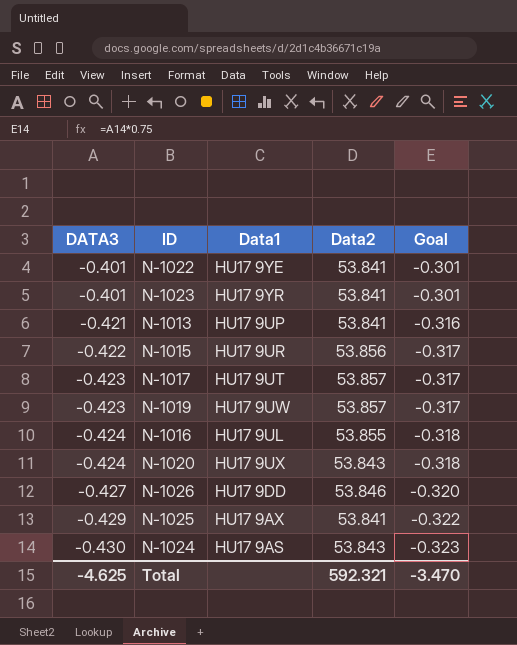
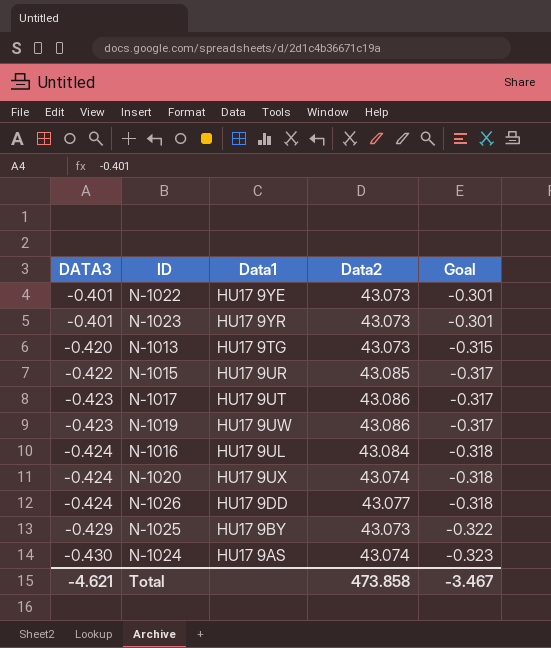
N-1022 | Data2: 53.841 -> 43.073
N-1023 | Data2: 53.841 -> 43.073
N-1013 | DATA3: -0.421 -> -0.420
N-1013 | Data1: HU17 9UP -> HU17 9TG
N-1013 | Data2: 53.841 -> 43.073
N-1013 | Goal: -0.316 -> -0.315
N-1015 | Data2: 53.856 -> 43.085
N-1017 | Data2: 53.857 -> 43.086
N-1019 | Data2: 53.857 -> 43.086
N-1016 | Data2: 53.855 -> 43.084
N-1020 | Data2: 53.843 -> 43.074
N-1026 | DATA3: -0.427 -> -0.424
N-1026 | Data2: 53.846 -> 43.077
N-1026 | Goal: -0.320 -> -0.318
N-1025 | Data1: HU17 9AX -> HU17 9BY
N-1025 | Data2: 53.841 -> 43.073
N-1024 | Data2: 53.843 -> 43.074
Total | DATA3: -4.625 -> -4.621
Total | Data2: 592.321 -> 473.858
Total | Goal: -3.470 -> -3.467

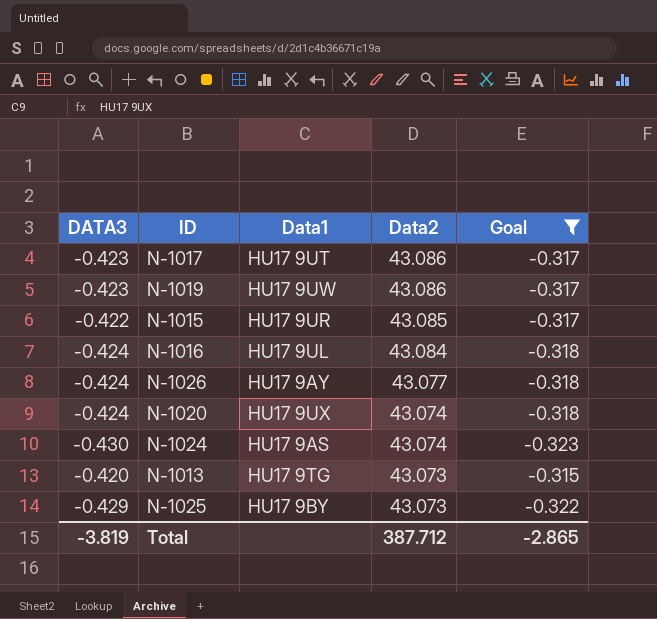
filter: none -> Goal != -0.301
row order: DATA3 descending -> Data2 descending
N-1026 | Data1: HU17 9DD -> HU17 9AY
Total | DATA3: -4.621 -> -3.819
Total | Data2: 473.858 -> 387.712
Total | Goal: -3.467 -> -2.865

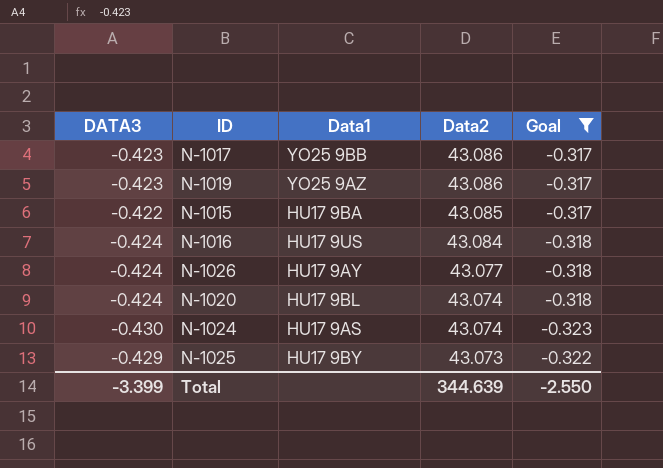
row N-1013: -0.420 | HU17 9TG | 43.073 | -0.315 -> none
N-1017 | Data1: HU17 9UT -> YO25 9BB
N-1019 | Data1: HU17 9UW -> YO25 9AZ
N-1015 | Data1: HU17 9UR -> HU17 9BA
N-1016 | Data1: HU17 9UL -> HU17 9US
N-1020 | Data1: HU17 9UX -> HU17 9BL
Total | DATA3: -3.819 -> -3.399
Total | Data2: 387.712 -> 344.639
Total | Goal: -2.865 -> -2.550

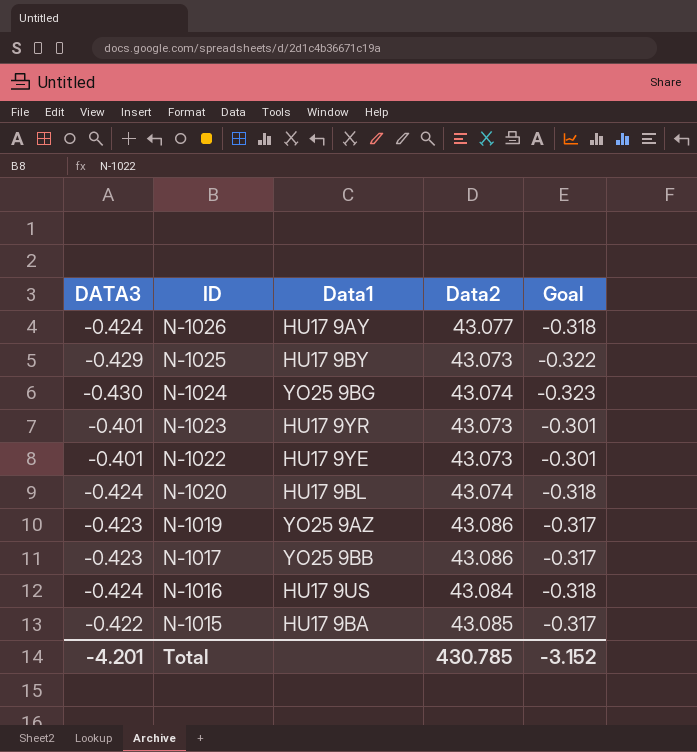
filter: Goal != -0.301 -> none
row order: Data2 descending -> ID descending
N-1024 | Data1: HU17 9AS -> YO25 9BG
Total | DATA3: -3.399 -> -4.201
Total | Data2: 344.639 -> 430.785
Total | Goal: -2.550 -> -3.152

